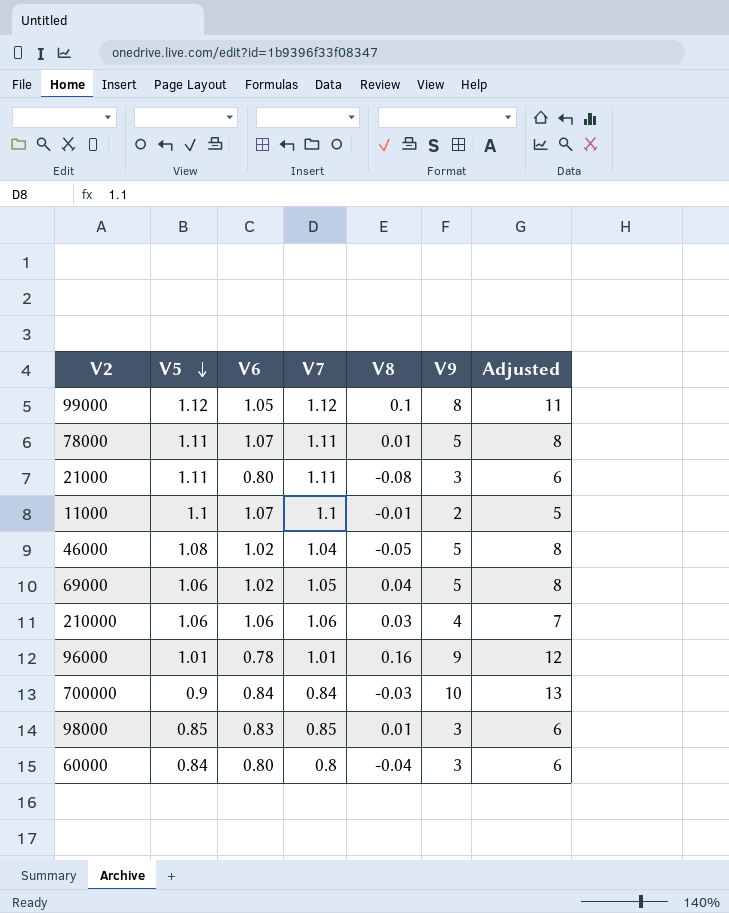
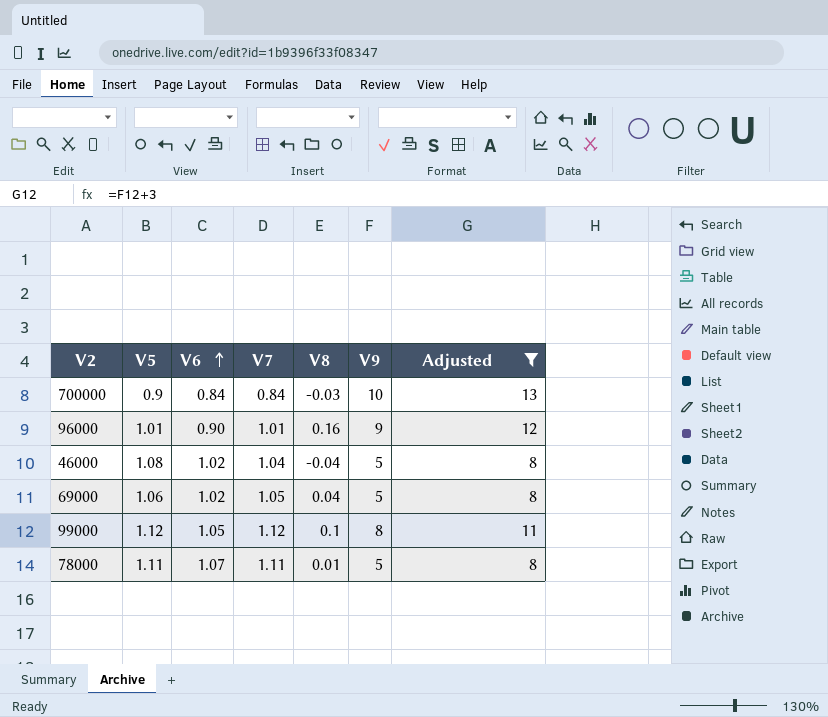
filter: none -> Adjusted >= 8
row order: V5 descending -> V6 ascending
96000 | V6: 0.78 -> 0.90
46000 | V8: -0.05 -> -0.04

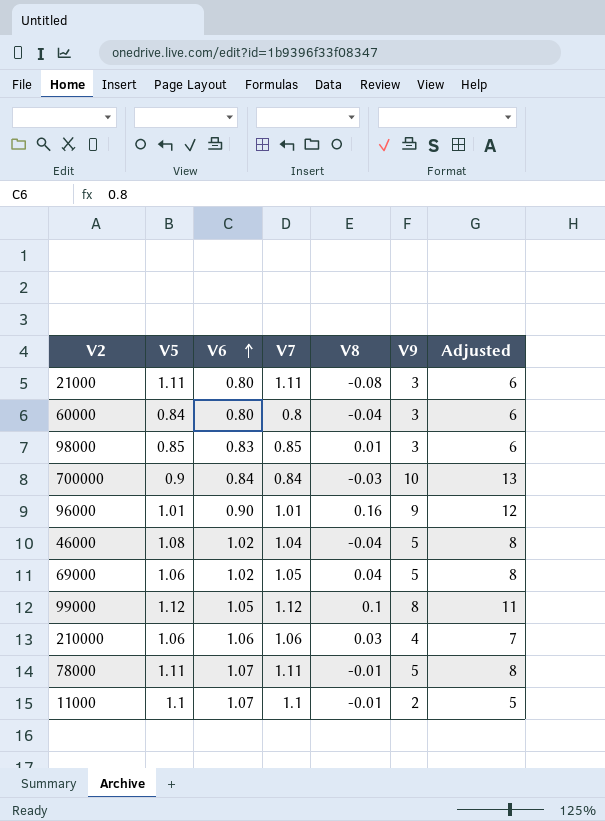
filter: Adjusted >= 8 -> none
78000 | V8: 0.01 -> -0.01

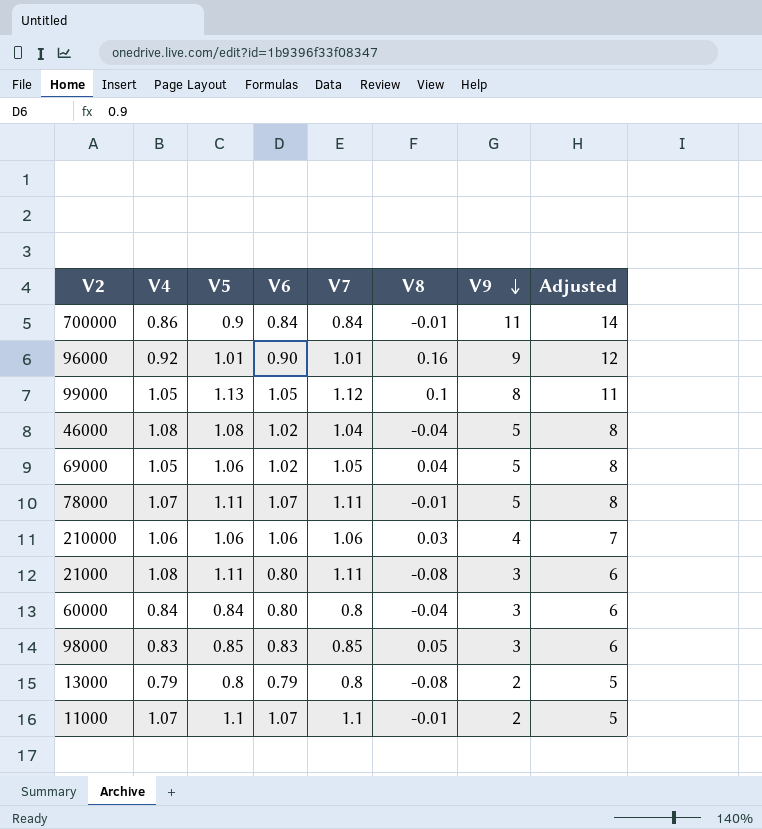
row order: V6 ascending -> V9 descending
column V4 | position: none -> 2
700000 | V8: -0.03 -> -0.01
700000 | V9: 10 -> 11
700000 | Adjusted: 13 -> 14
99000 | V5: 1.12 -> 1.13
98000 | V8: 0.01 -> 0.05
row 13000: none -> 0.79 | 0.8 | 0.79 | 0.8 | -0.08 | 2 | 5

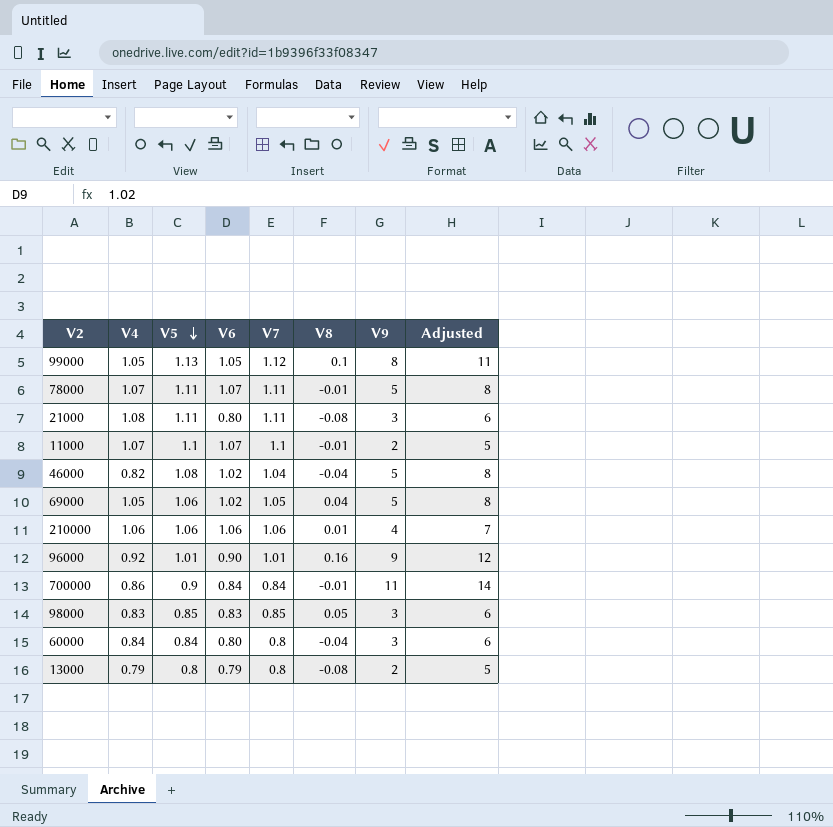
row order: V9 descending -> V5 descending
46000 | V4: 1.08 -> 0.82
210000 | V8: 0.03 -> 0.01

